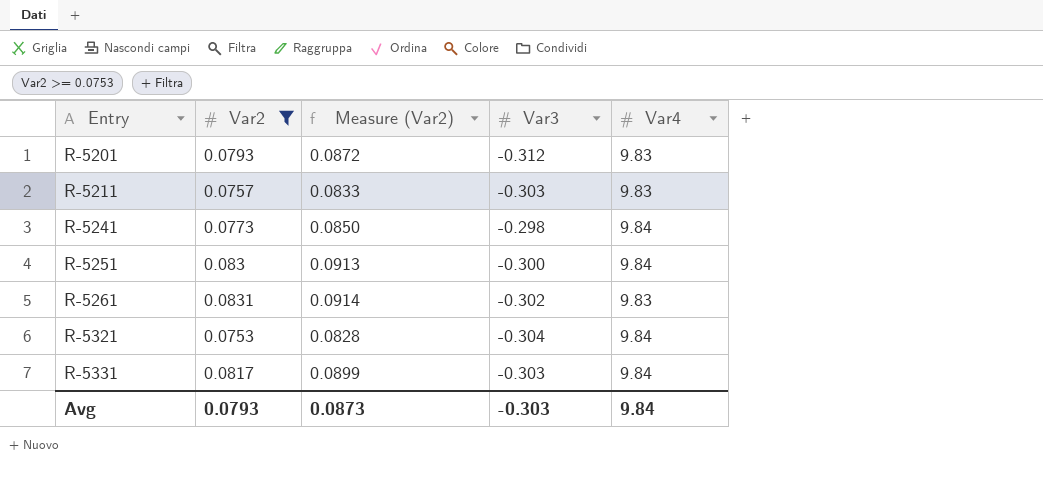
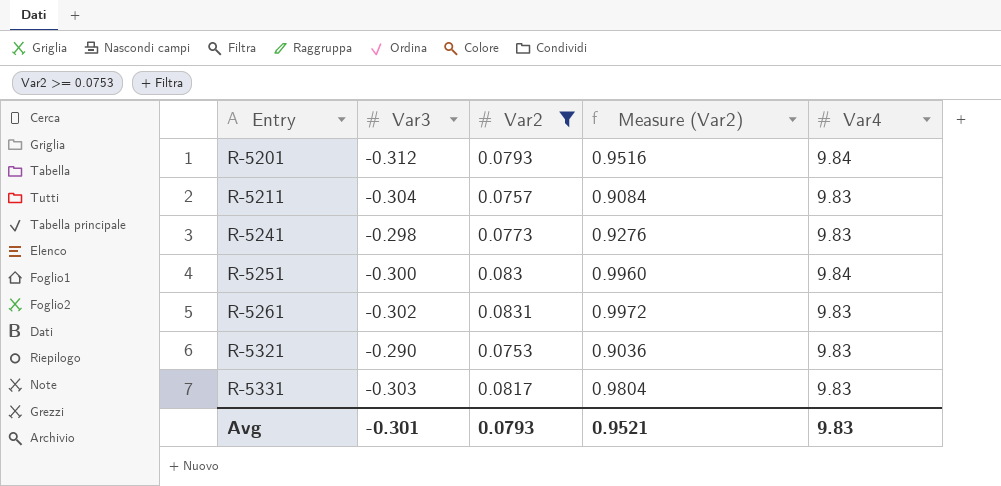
column Var3 | position: 4 -> 2
column Measure (Var2) | formula: [Var2] * 1.1 -> [Var2] * 12
R-5201 | Var4: 9.83 -> 9.84
R-5211 | Var3: -0.303 -> -0.304
R-5241 | Var4: 9.84 -> 9.83
R-5321 | Var3: -0.304 -> -0.290
R-5321 | Var4: 9.84 -> 9.83
R-5331 | Var4: 9.84 -> 9.83
Avg | Var3: -0.303 -> -0.301
Avg | Measure (Var2): 0.0873 -> 0.9521
Avg | Var4: 9.84 -> 9.83

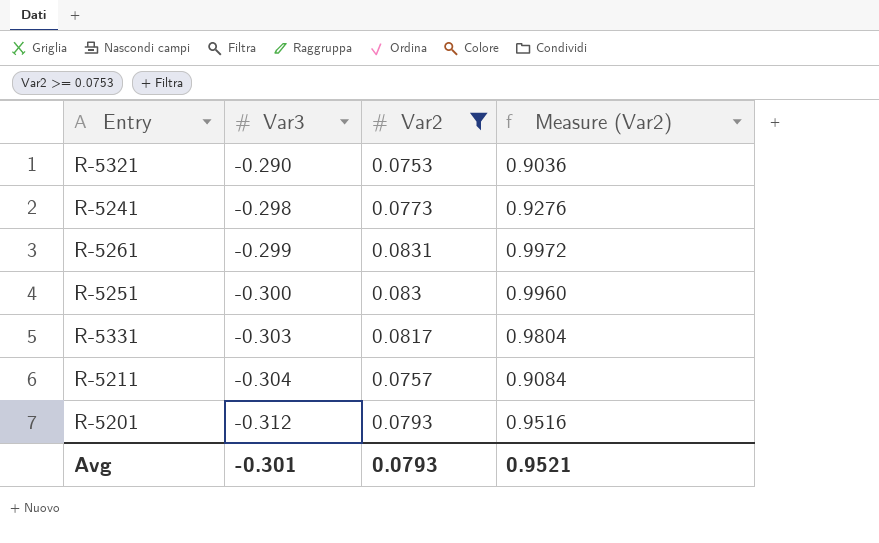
row order: Entry ascending -> Var3 descending
column Var4 | position: 5 -> none
R-5261 | Var3: -0.302 -> -0.299

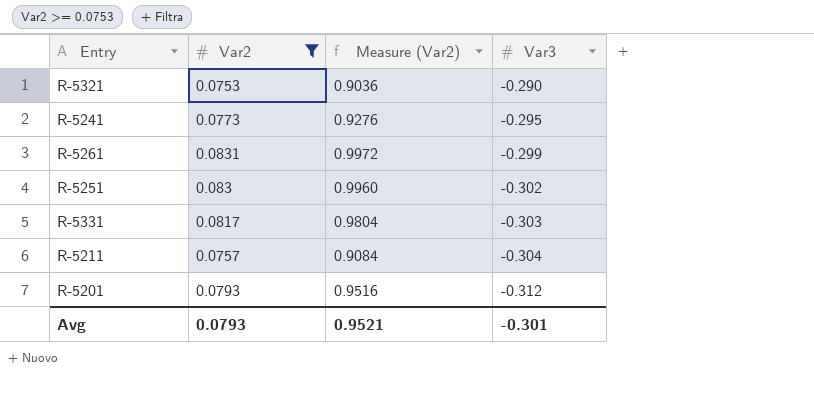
column Var3 | position: 2 -> 4
R-5241 | Var3: -0.298 -> -0.295
R-5251 | Var3: -0.300 -> -0.302

